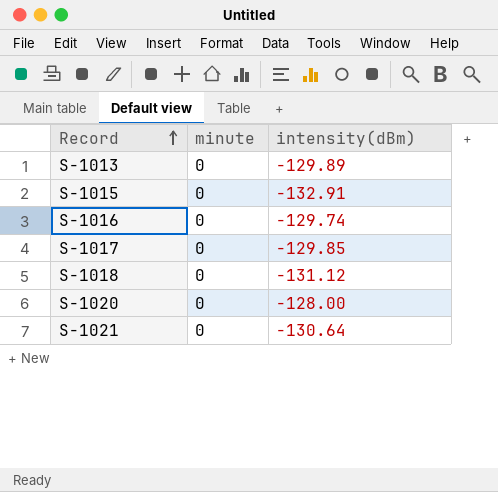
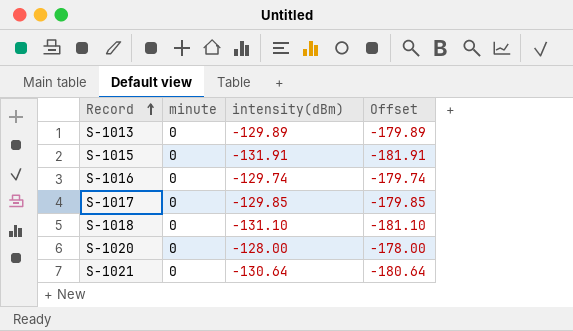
column Offset | formula: none -> [intensity(dBm)] - 50
S-1015 | intensity(dBm): -132.91 -> -131.91
S-1018 | intensity(dBm): -131.12 -> -131.10

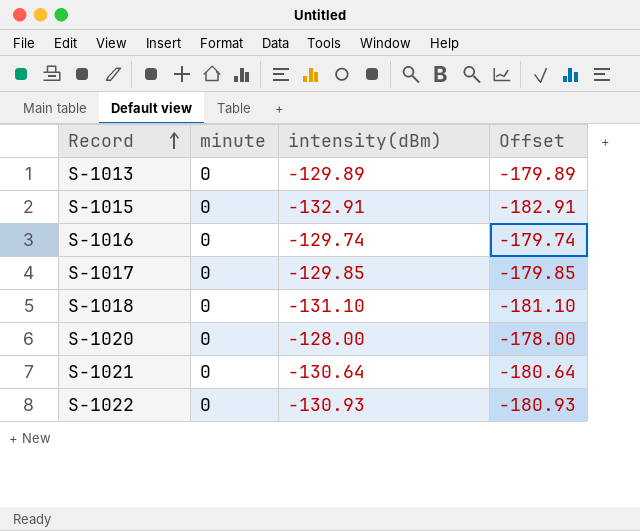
S-1015 | intensity(dBm): -131.91 -> -132.91
S-1015 | Offset: -181.91 -> -182.91
row S-1022: none -> 0 | -130.93 | -180.93

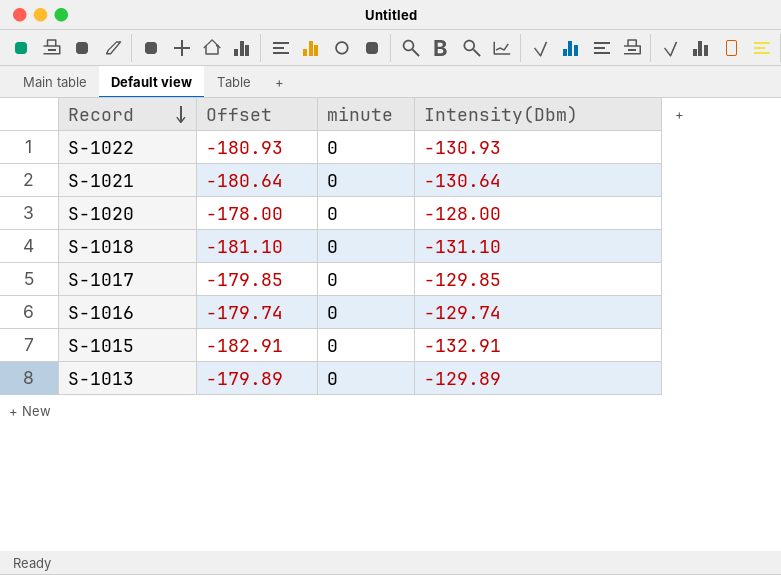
row order: Record ascending -> Record descending
column Offset | position: 4 -> 2
column name: intensity(dBm) -> Intensity(Dbm)

